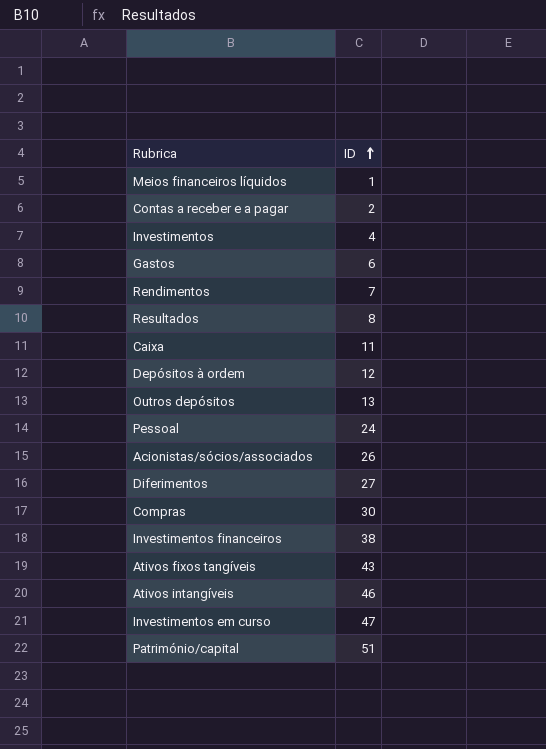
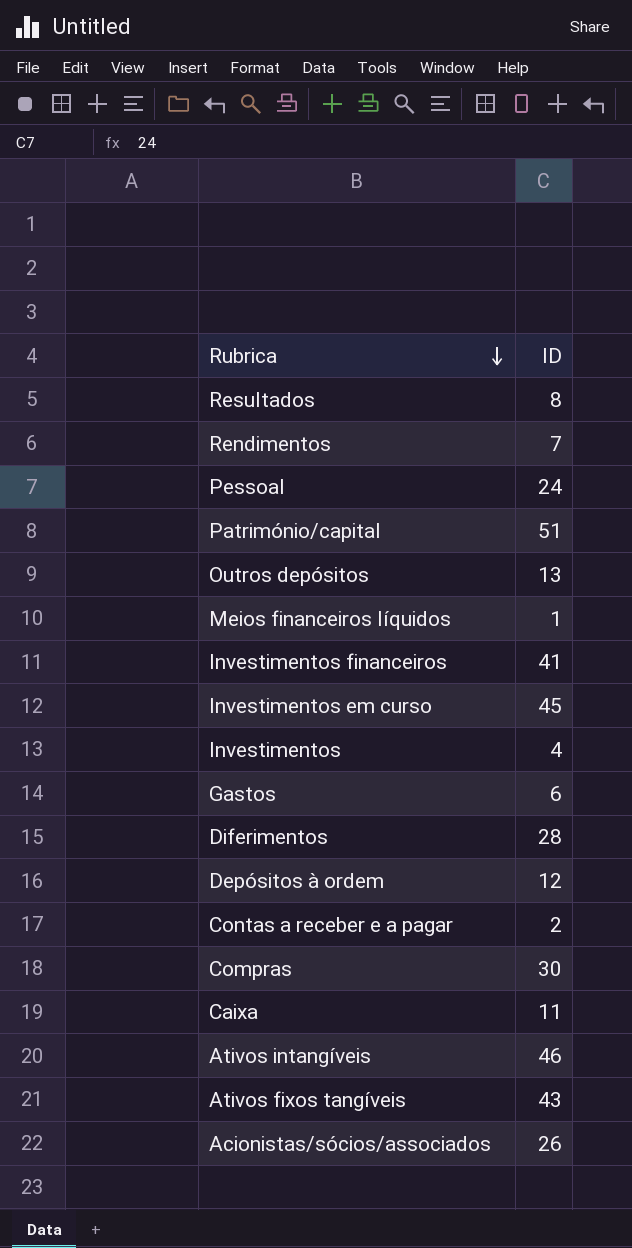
row order: ID ascending -> Rubrica descending
Investimentos financeiros | ID: 38 -> 41
Investimentos em curso | ID: 47 -> 45
Diferimentos | ID: 27 -> 28

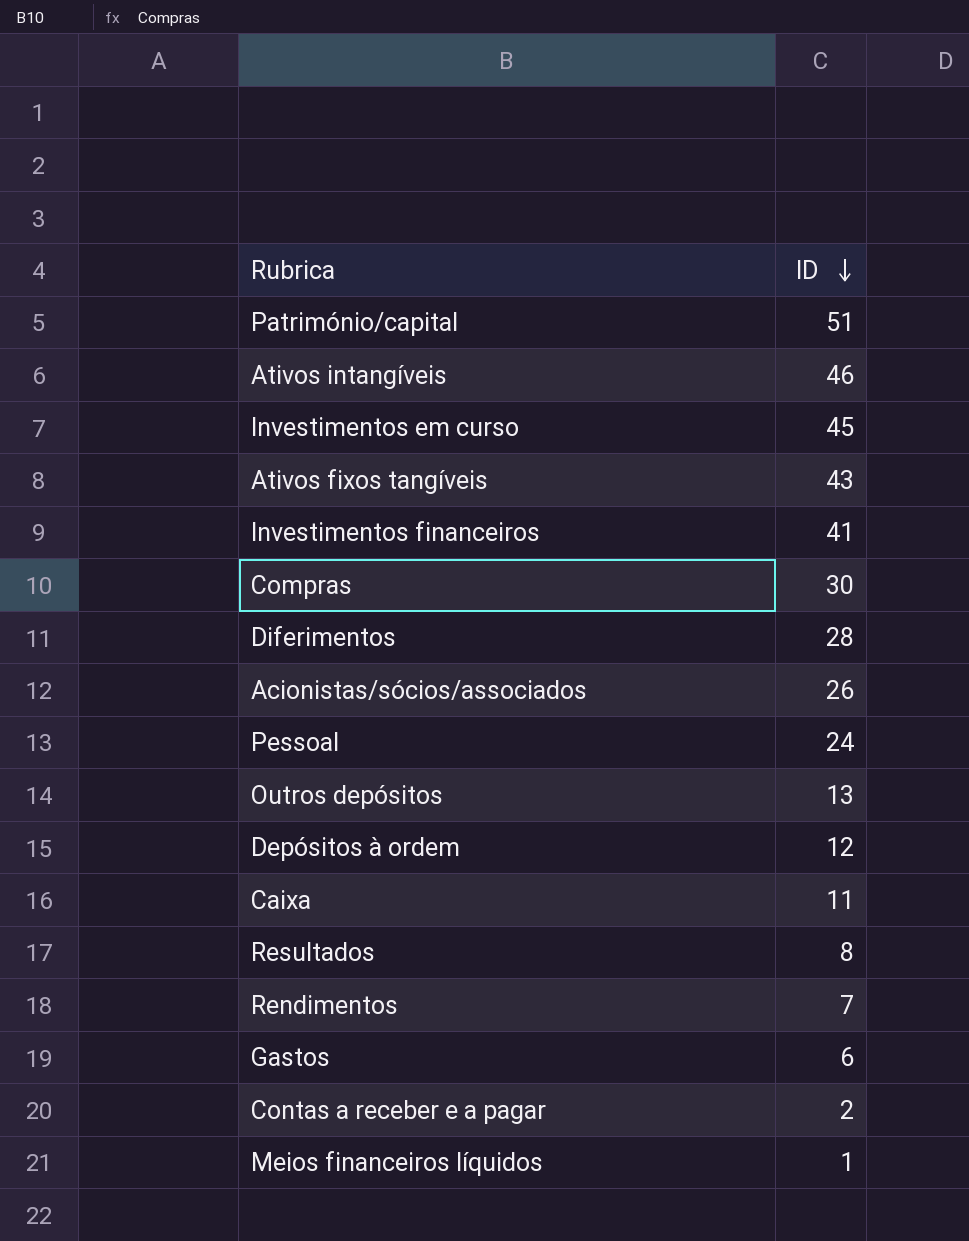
row order: Rubrica descending -> ID descending
row Investimentos: 4 -> none

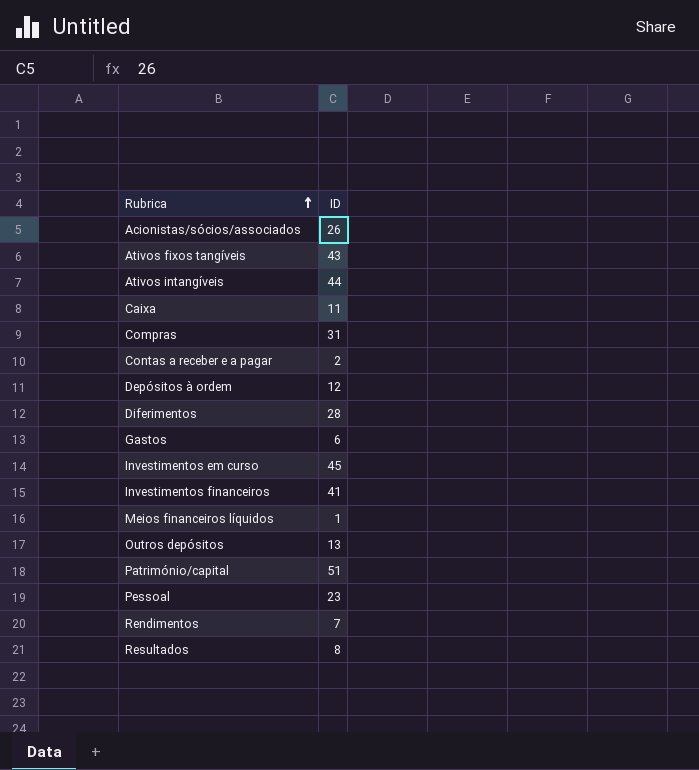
row order: ID descending -> Rubrica ascending
Ativos intangíveis | ID: 46 -> 44
Compras | ID: 30 -> 31
Pessoal | ID: 24 -> 23

